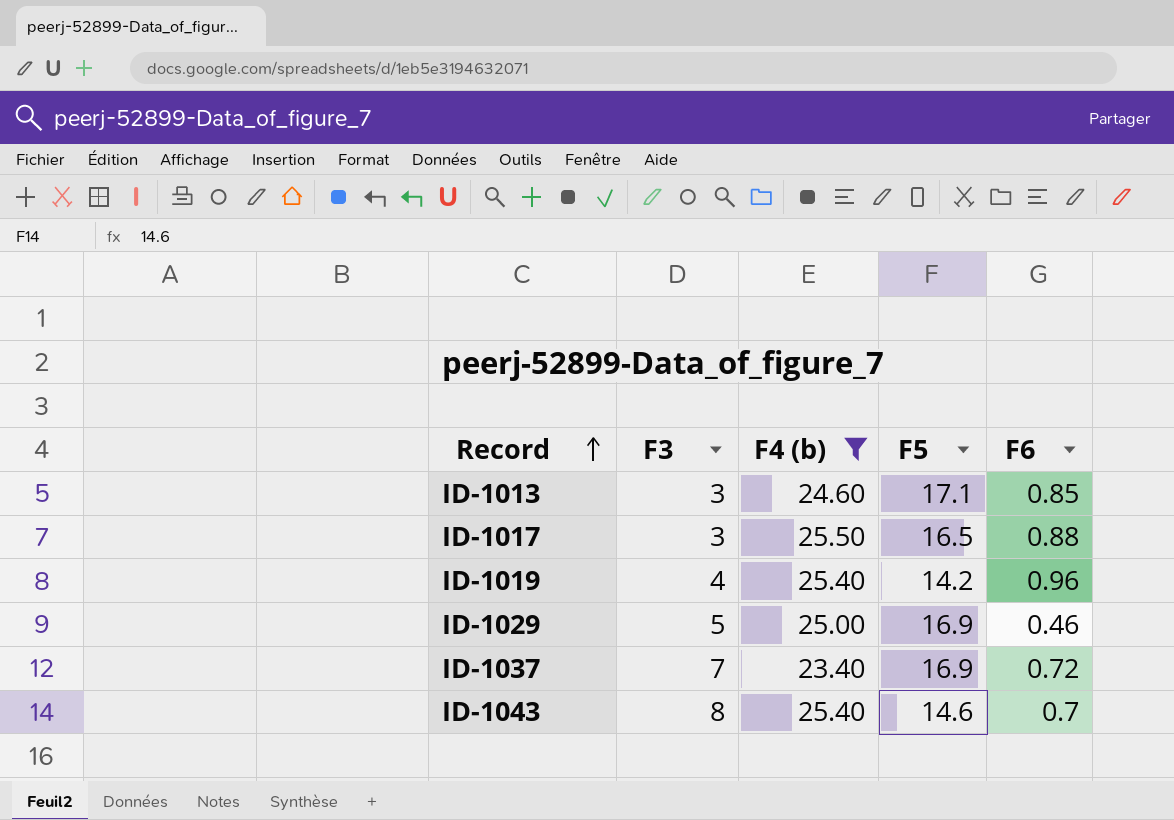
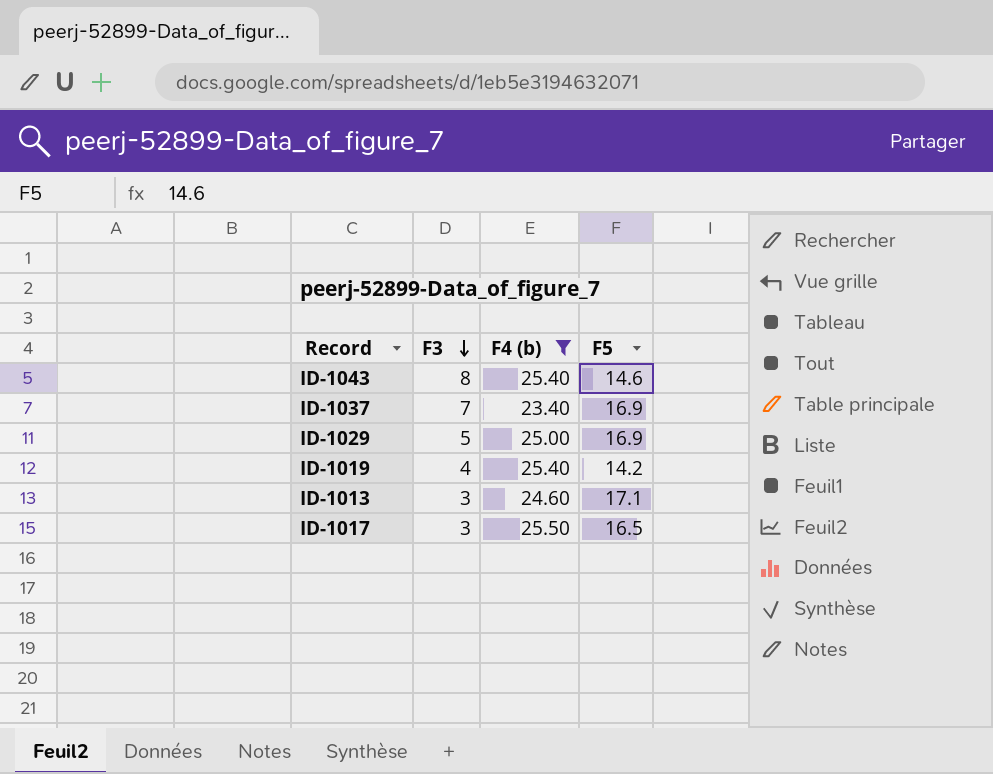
row order: Record ascending -> F3 descending
column F6 | position: 5 -> none

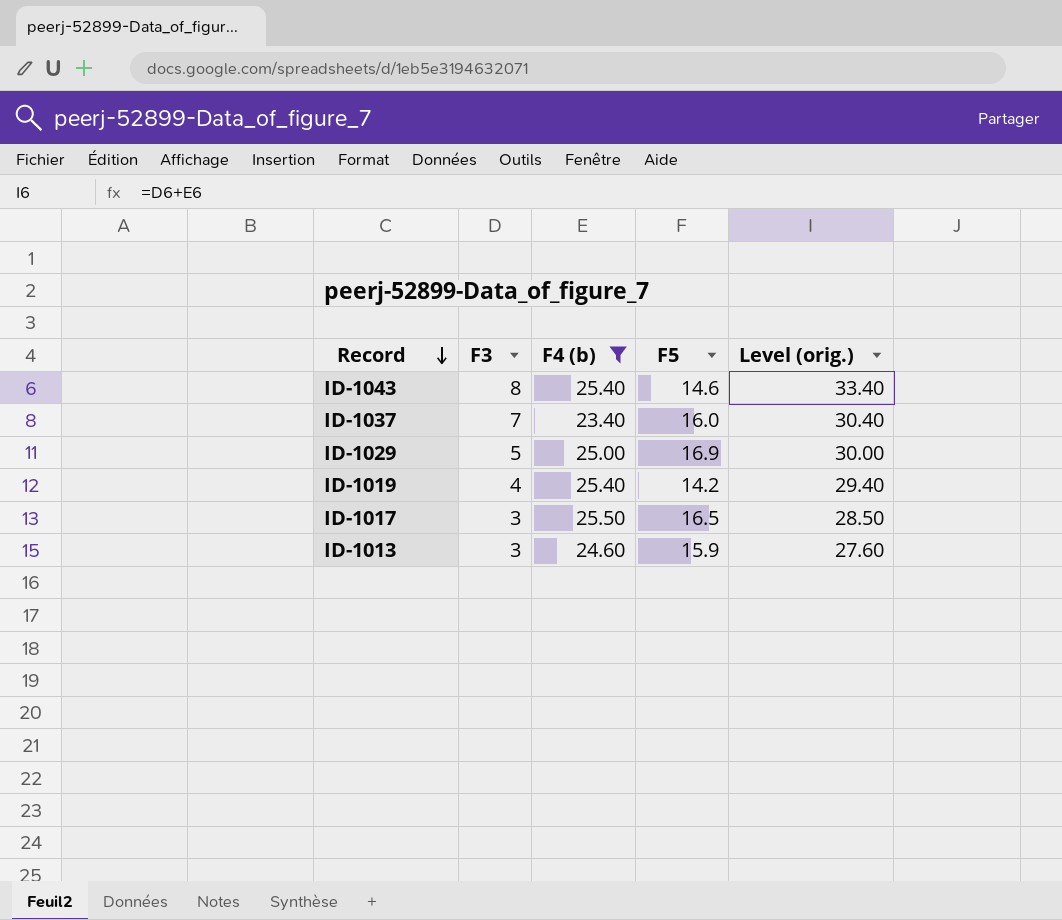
row order: F3 descending -> Record descending
column Level (orig.) | formula: none -> [F3] + [F4 (b)]
ID-1037 | F5: 16.9 -> 16.0
ID-1013 | F5: 17.1 -> 15.9

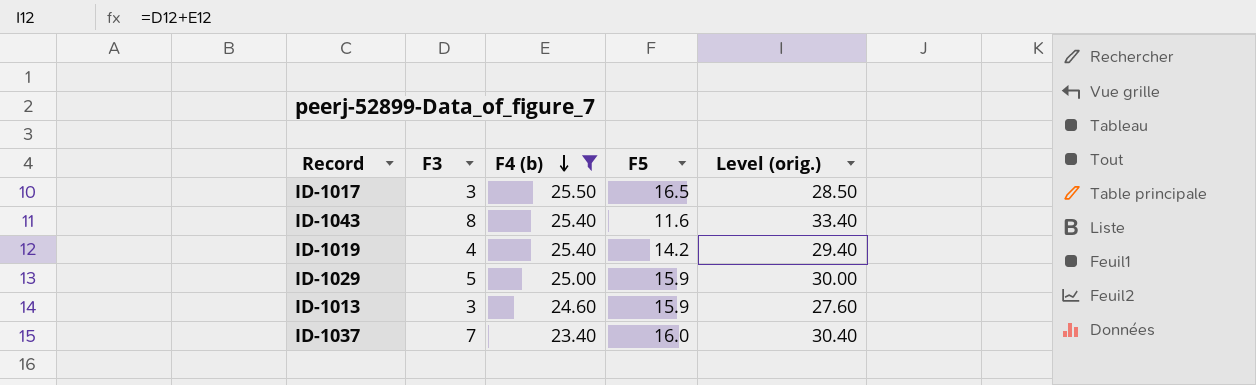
row order: Record descending -> F4 (b) descending
ID-1043 | F5: 14.6 -> 11.6
ID-1029 | F5: 16.9 -> 15.9

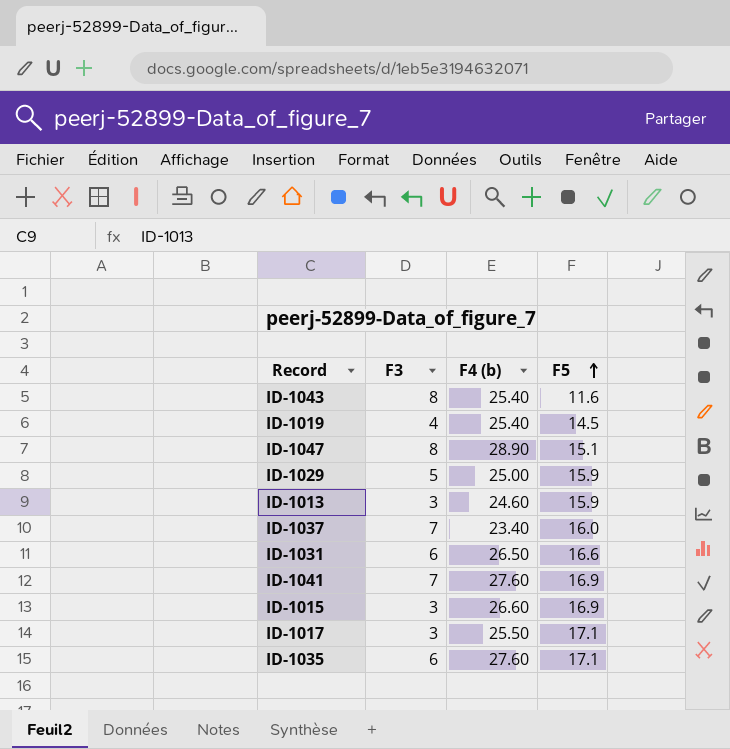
filter: F4 (b) <= 25.50 -> none
row order: F4 (b) descending -> F5 ascending
column Level (orig.) | formula: [F3] + [F4 (b)] -> none
ID-1019 | F5: 14.2 -> 14.5
ID-1017 | F5: 16.5 -> 17.1

